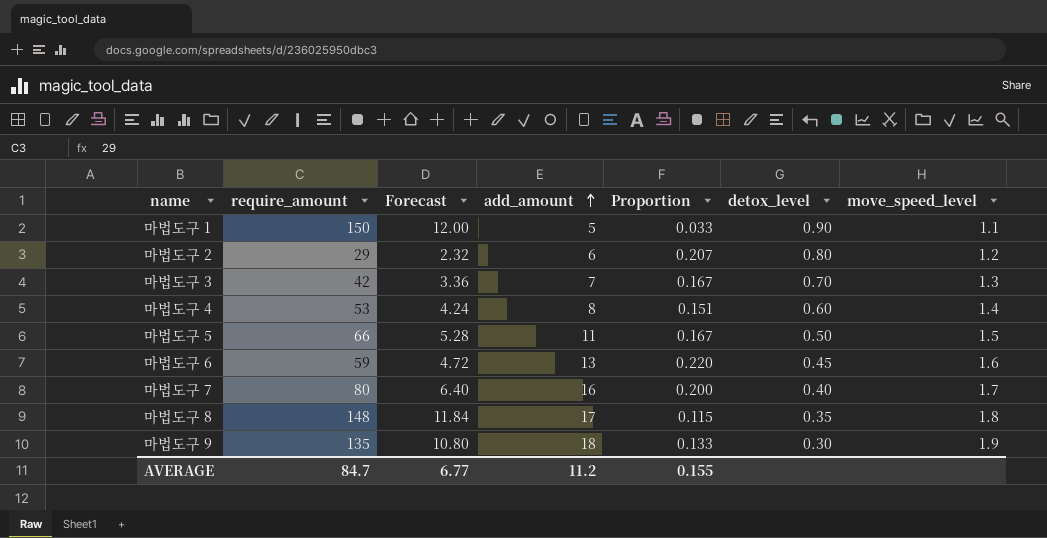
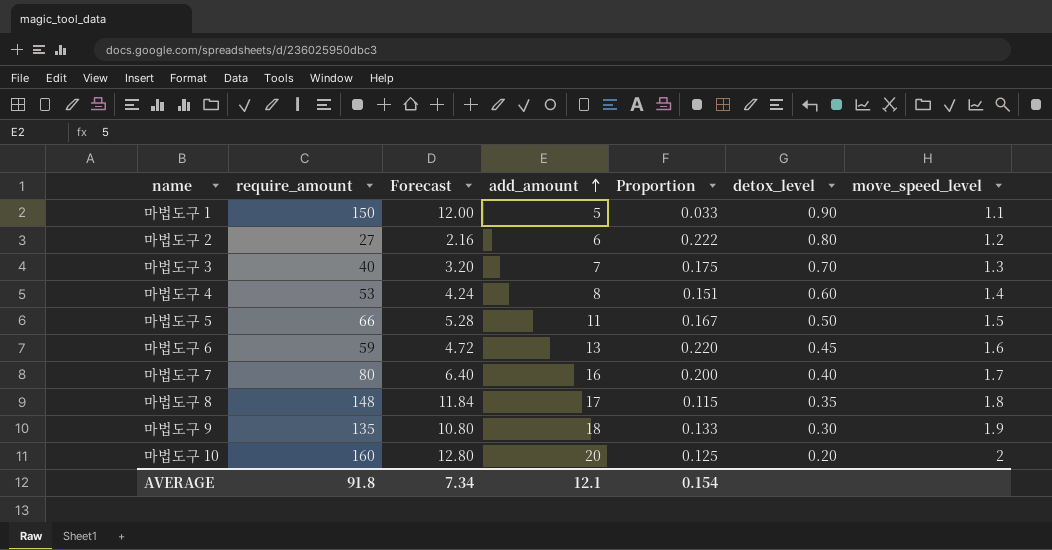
마법도구 2 | require_amount: 29 -> 27
마법도구 2 | Forecast: 2.32 -> 2.16
마법도구 2 | Proportion: 0.207 -> 0.222
마법도구 3 | require_amount: 42 -> 40
마법도구 3 | Forecast: 3.36 -> 3.20
마법도구 3 | Proportion: 0.167 -> 0.175
row 마법도구 10: none -> 160 | 12.80 | 20 | 0.125 | 0.20 | 2
AVERAGE | require_amount: 84.7 -> 91.8
AVERAGE | Forecast: 6.77 -> 7.34
AVERAGE | add_amount: 11.2 -> 12.1
AVERAGE | Proportion: 0.155 -> 0.154

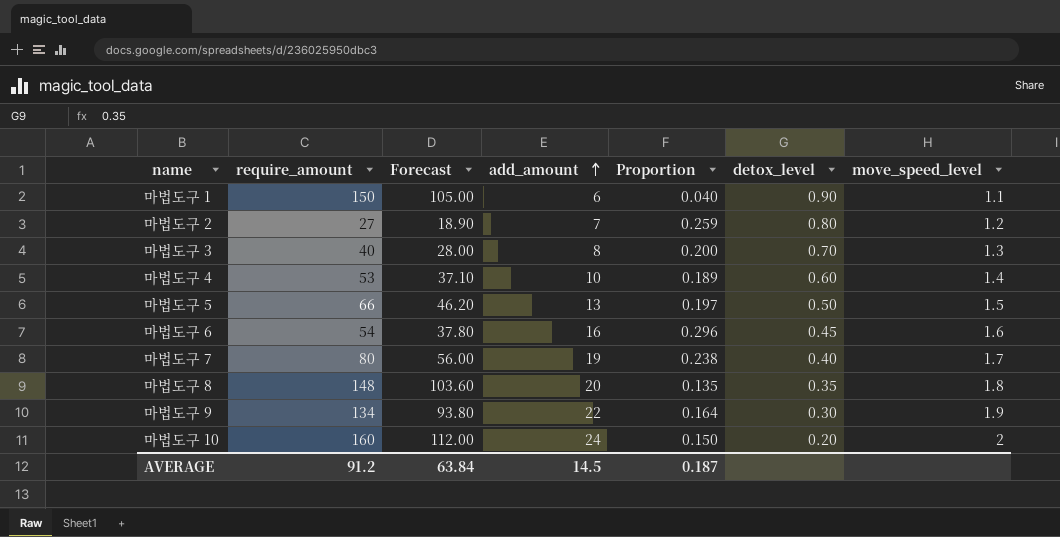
column Forecast | formula: [require_amount] * 0.08 -> [require_amount] * 0.7
마법도구 1 | add_amount: 5 -> 6
마법도구 1 | Proportion: 0.033 -> 0.040
마법도구 2 | add_amount: 6 -> 7
마법도구 2 | Proportion: 0.222 -> 0.259
마법도구 3 | add_amount: 7 -> 8
마법도구 3 | Proportion: 0.175 -> 0.200
마법도구 4 | add_amount: 8 -> 10
마법도구 4 | Proportion: 0.151 -> 0.189
마법도구 5 | add_amount: 11 -> 13
마법도구 5 | Proportion: 0.167 -> 0.197
마법도구 6 | require_amount: 59 -> 54
마법도구 6 | add_amount: 13 -> 16
마법도구 6 | Proportion: 0.220 -> 0.296
마법도구 7 | add_amount: 16 -> 19
마법도구 7 | Proportion: 0.200 -> 0.238
마법도구 8 | add_amount: 17 -> 20
마법도구 8 | Proportion: 0.115 -> 0.135
마법도구 9 | require_amount: 135 -> 134
마법도구 9 | add_amount: 18 -> 22
마법도구 9 | Proportion: 0.133 -> 0.164
마법도구 10 | add_amount: 20 -> 24
마법도구 10 | Proportion: 0.125 -> 0.150
AVERAGE | require_amount: 91.8 -> 91.2
AVERAGE | Forecast: 7.34 -> 63.84
AVERAGE | add_amount: 12.1 -> 14.5
AVERAGE | Proportion: 0.154 -> 0.187

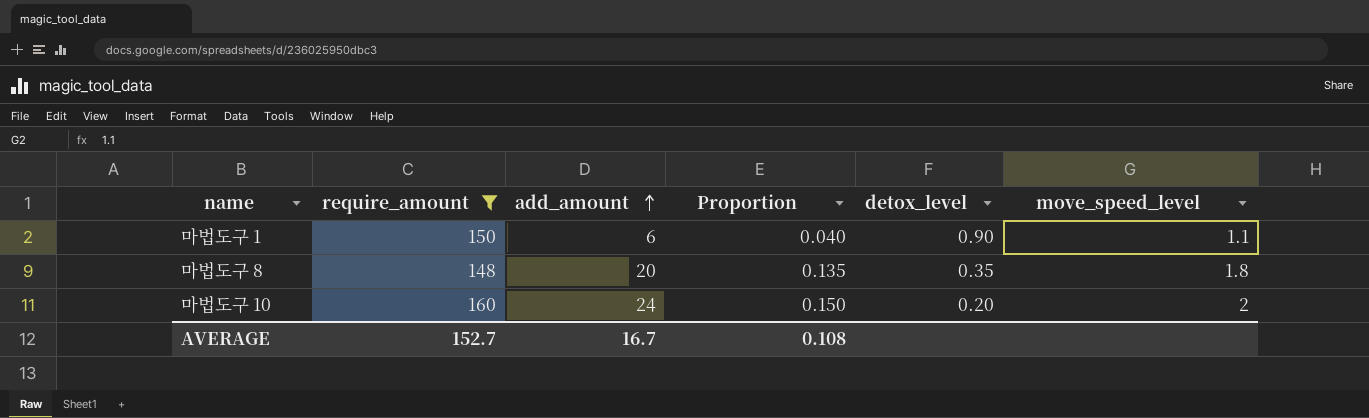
filter: none -> require_amount >= 148
column Forecast | formula: [require_amount] * 0.7 -> none
AVERAGE | require_amount: 91.2 -> 152.7
AVERAGE | add_amount: 14.5 -> 16.7
AVERAGE | Proportion: 0.187 -> 0.108

